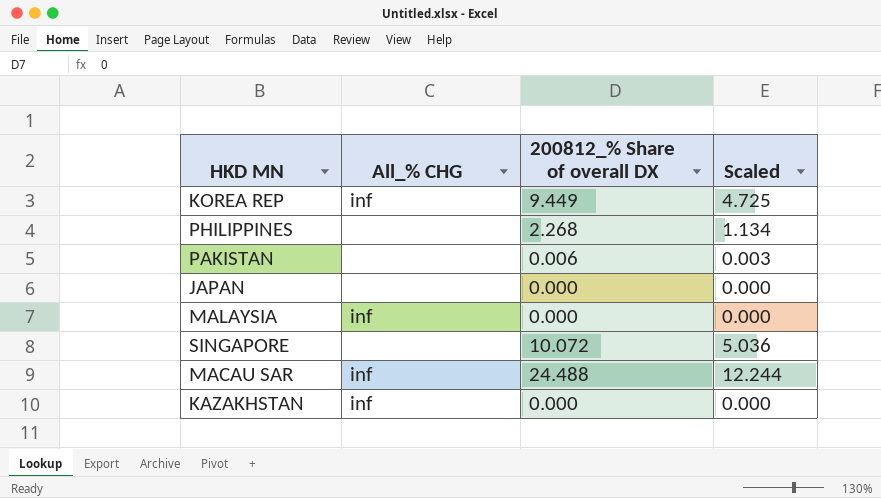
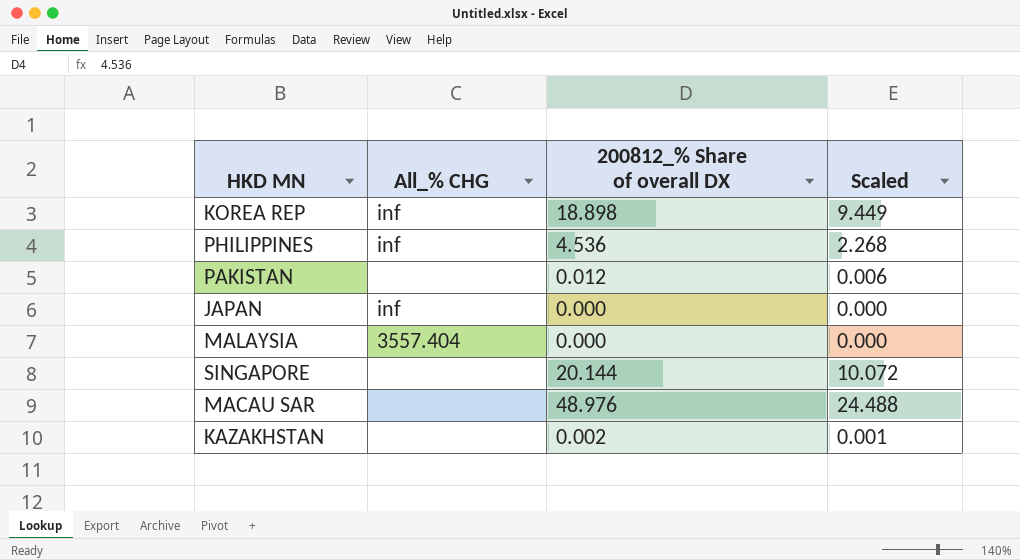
KOREA REP | 200812_% Share of overall DX: 9.449 -> 18.898
KOREA REP | Scaled: 4.725 -> 9.449
PHILIPPINES | All_% CHG: none -> inf
PHILIPPINES | 200812_% Share of overall DX: 2.268 -> 4.536
PHILIPPINES | Scaled: 1.134 -> 2.268
PAKISTAN | 200812_% Share of overall DX: 0.006 -> 0.012
PAKISTAN | Scaled: 0.003 -> 0.006
JAPAN | All_% CHG: none -> inf
MALAYSIA | All_% CHG: inf -> 3557.404
SINGAPORE | 200812_% Share of overall DX: 10.072 -> 20.144
SINGAPORE | Scaled: 5.036 -> 10.072
MACAU SAR | All_% CHG: inf -> none
MACAU SAR | 200812_% Share of overall DX: 24.488 -> 48.976
MACAU SAR | Scaled: 12.244 -> 24.488
KAZAKHSTAN | All_% CHG: inf -> none
KAZAKHSTAN | 200812_% Share of overall DX: 0.000 -> 0.002
KAZAKHSTAN | Scaled: 0.000 -> 0.001

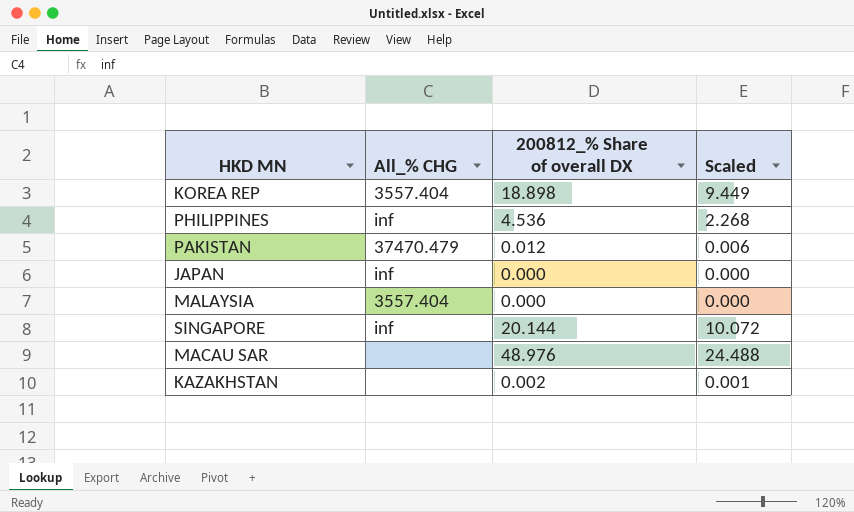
KOREA REP | All_% CHG: inf -> 3557.404
PAKISTAN | All_% CHG: none -> 37470.479
SINGAPORE | All_% CHG: none -> inf

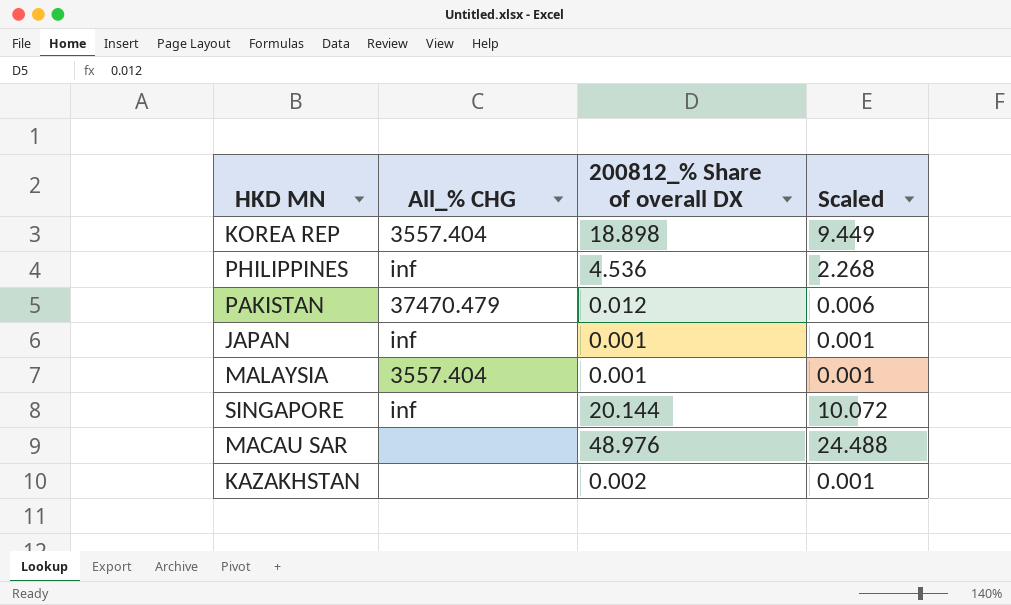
JAPAN | 200812_% Share of overall DX: 0.000 -> 0.001
JAPAN | Scaled: 0.000 -> 0.001
MALAYSIA | 200812_% Share of overall DX: 0.000 -> 0.001
MALAYSIA | Scaled: 0.000 -> 0.001

